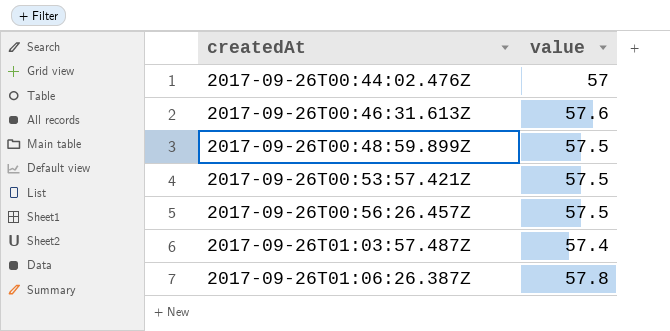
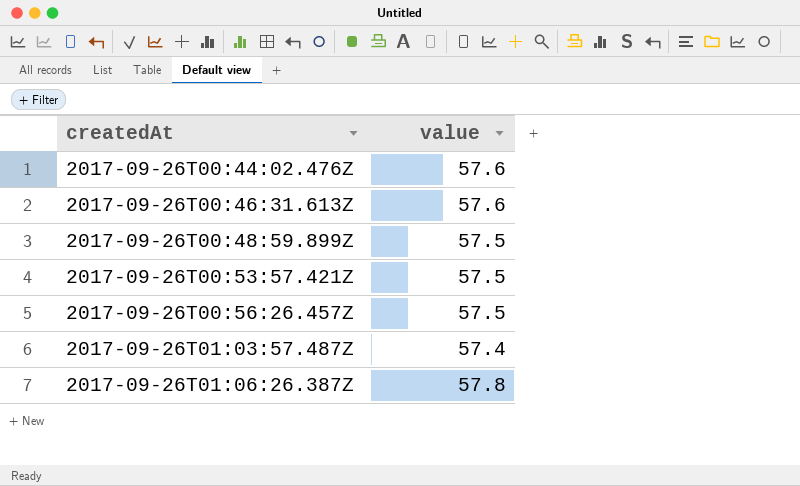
2017-09-26T00:44:02.476Z | value: 57 -> 57.6

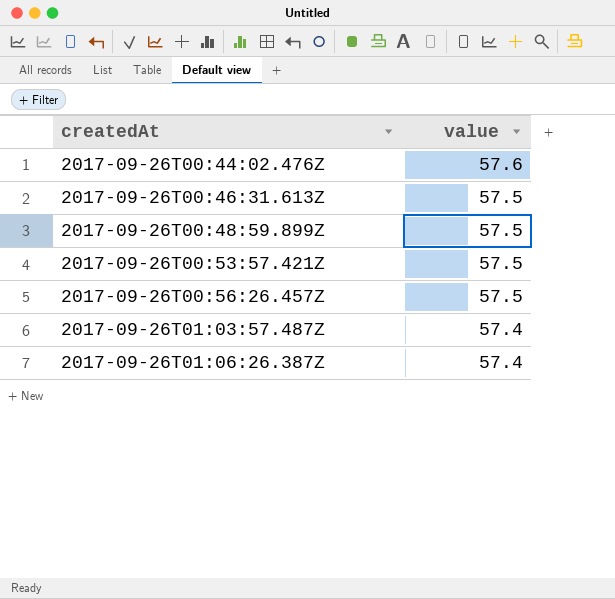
2017-09-26T00:46:31.613Z | value: 57.6 -> 57.5
2017-09-26T01:06:26.387Z | value: 57.8 -> 57.4

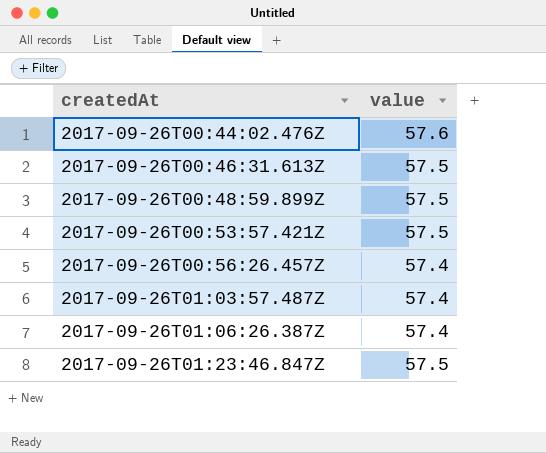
2017-09-26T00:56:26.457Z | value: 57.5 -> 57.4
row 2017-09-26T01:23:46.847Z: none -> 57.5

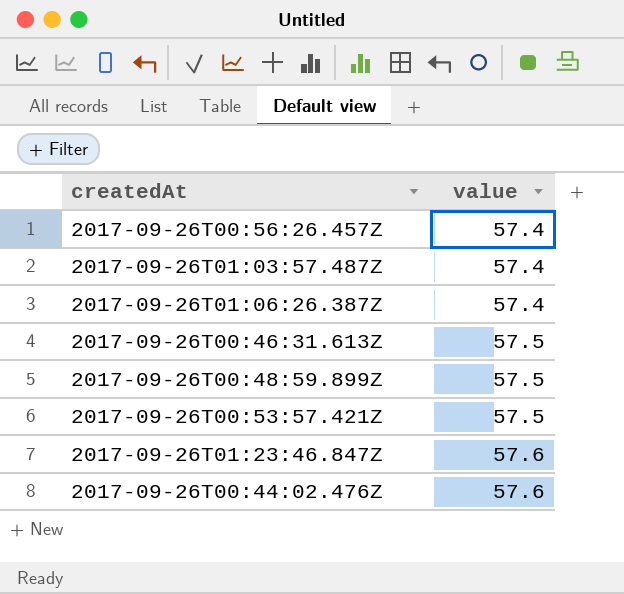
row order: createdAt ascending -> value ascending
2017-09-26T01:23:46.847Z | value: 57.5 -> 57.6

